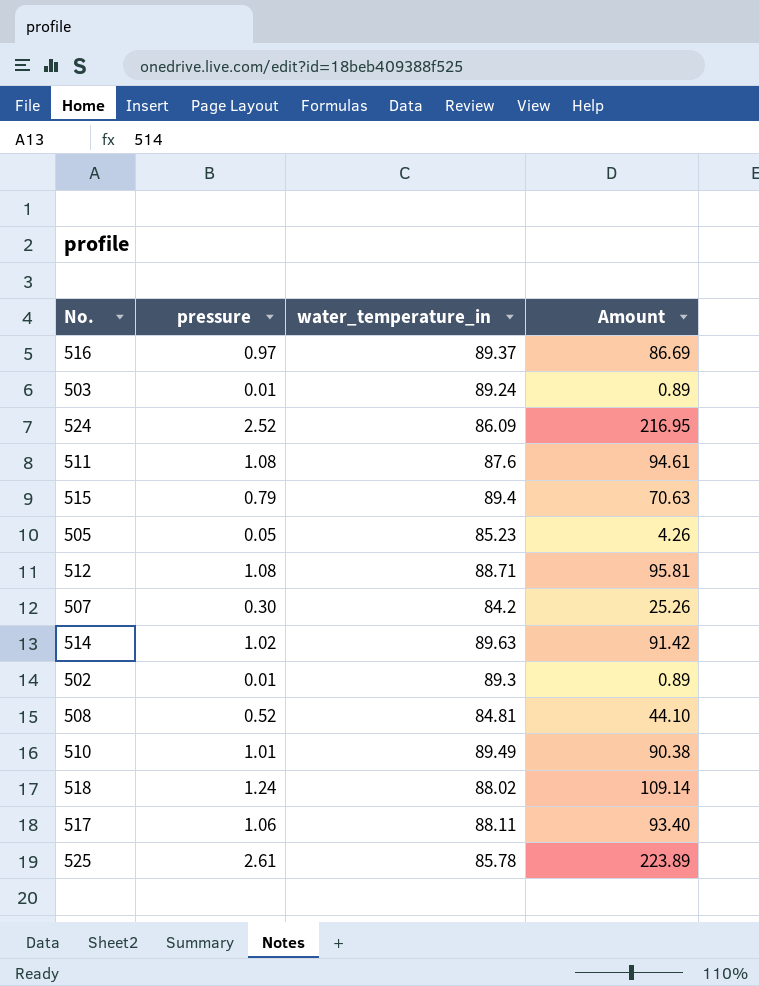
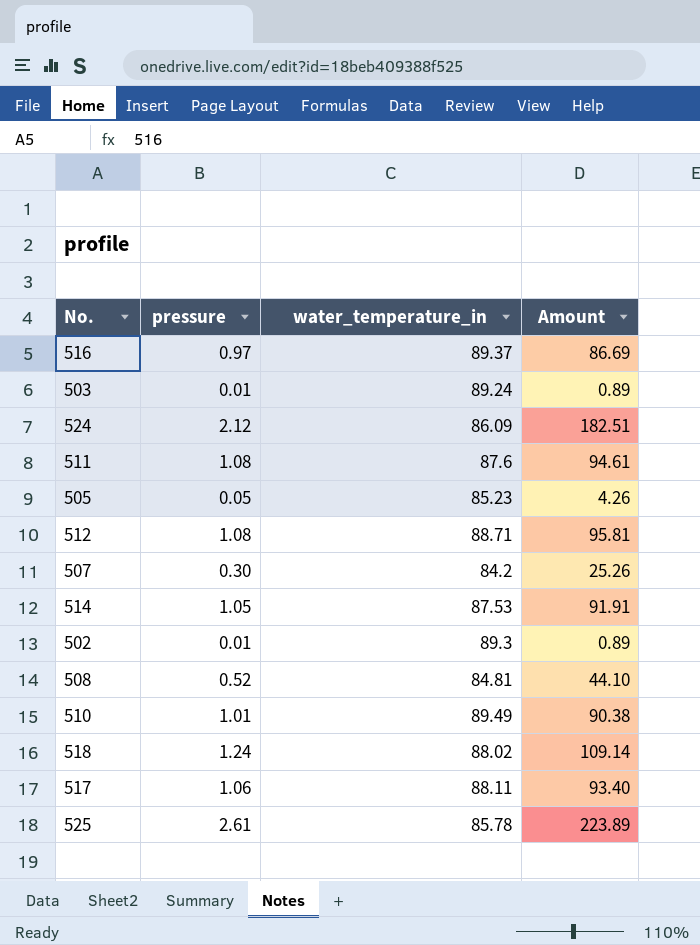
row 515: 0.79 | 89.4 | 70.63 -> none
524 | pressure: 2.52 -> 2.12
524 | Amount: 216.95 -> 182.51
514 | pressure: 1.02 -> 1.05
514 | water_temperature_in: 89.63 -> 87.53
514 | Amount: 91.42 -> 91.91

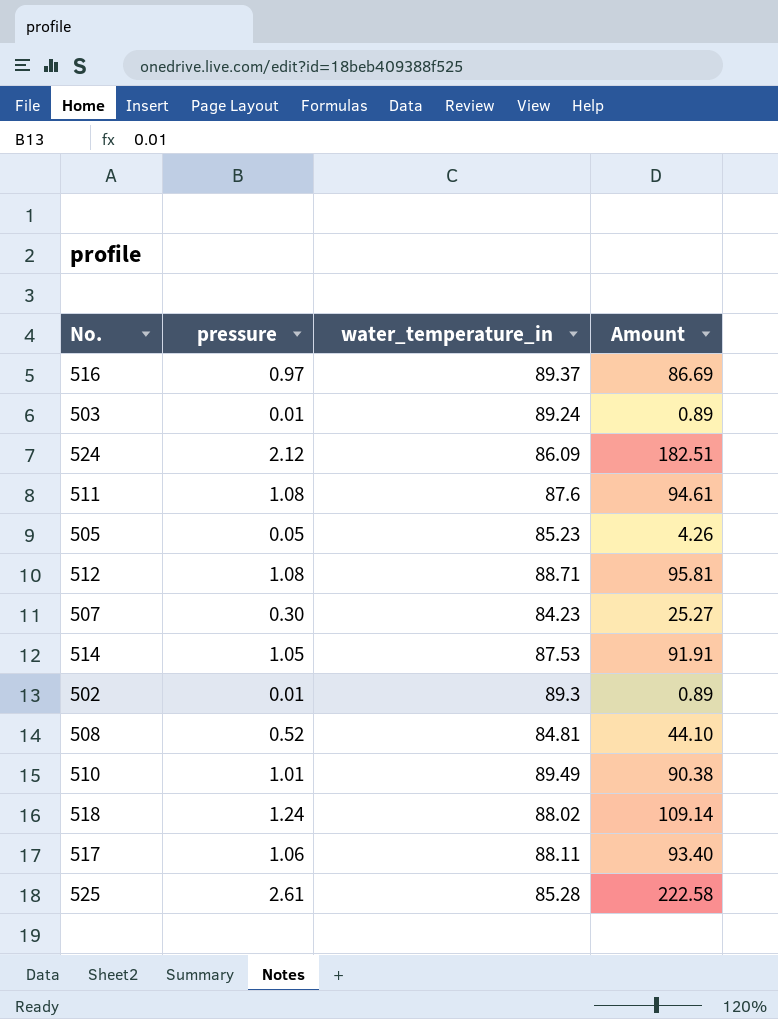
507 | water_temperature_in: 84.2 -> 84.23
507 | Amount: 25.26 -> 25.27
525 | water_temperature_in: 85.78 -> 85.28
525 | Amount: 223.89 -> 222.58

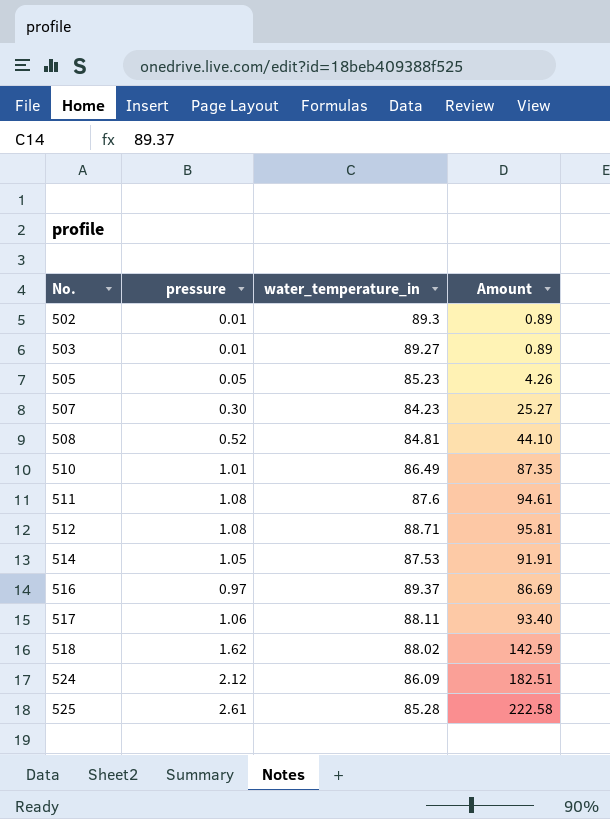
row order: none -> No. ascending
503 | water_temperature_in: 89.24 -> 89.27
510 | water_temperature_in: 89.49 -> 86.49
510 | Amount: 90.38 -> 87.35
518 | pressure: 1.24 -> 1.62
518 | Amount: 109.14 -> 142.59

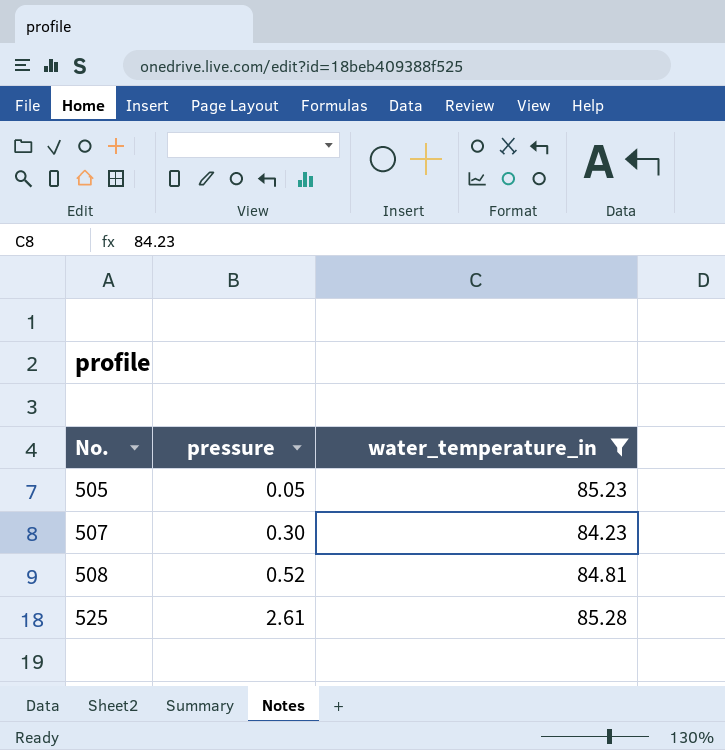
filter: none -> water_temperature_in <= 85.28
column Amount | formula: [pressure] * [water_temperature_in] -> none

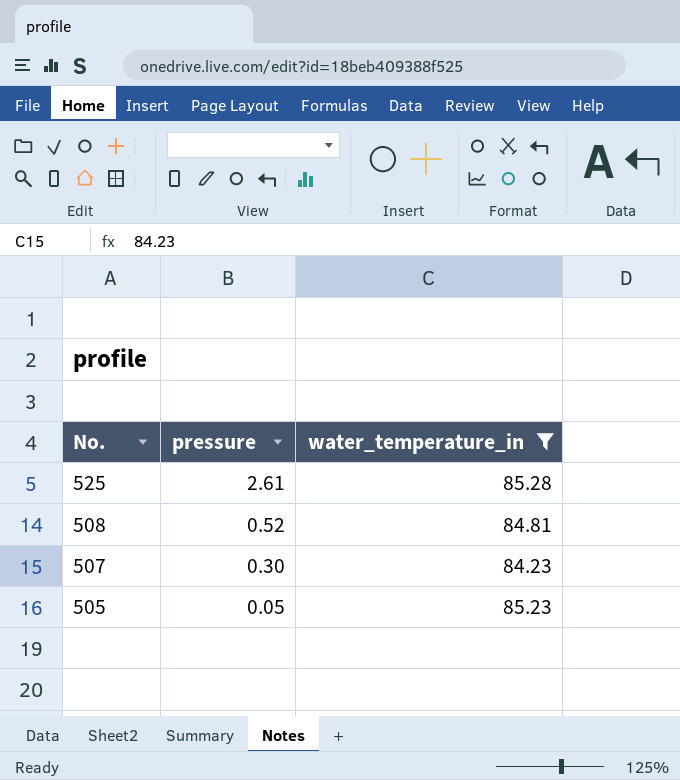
row order: No. ascending -> No. descending

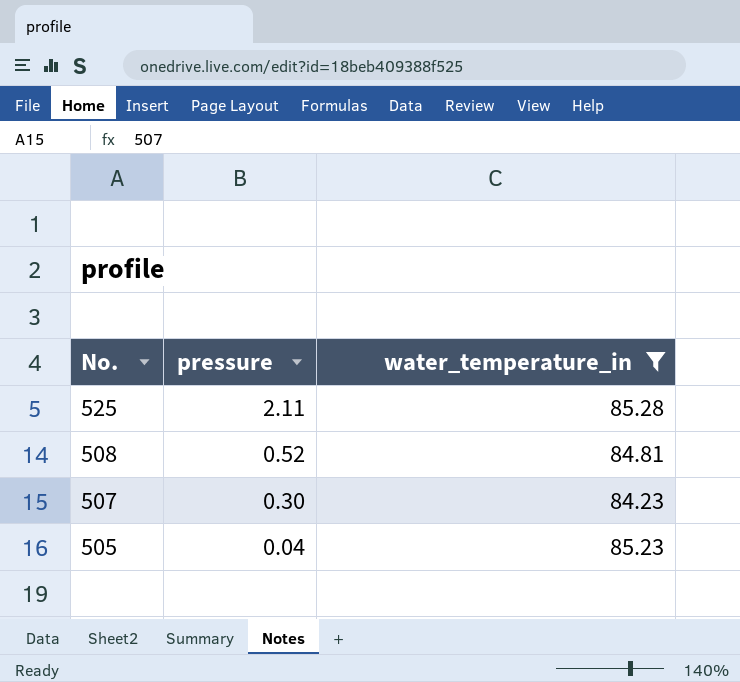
525 | pressure: 2.61 -> 2.11
505 | pressure: 0.05 -> 0.04

